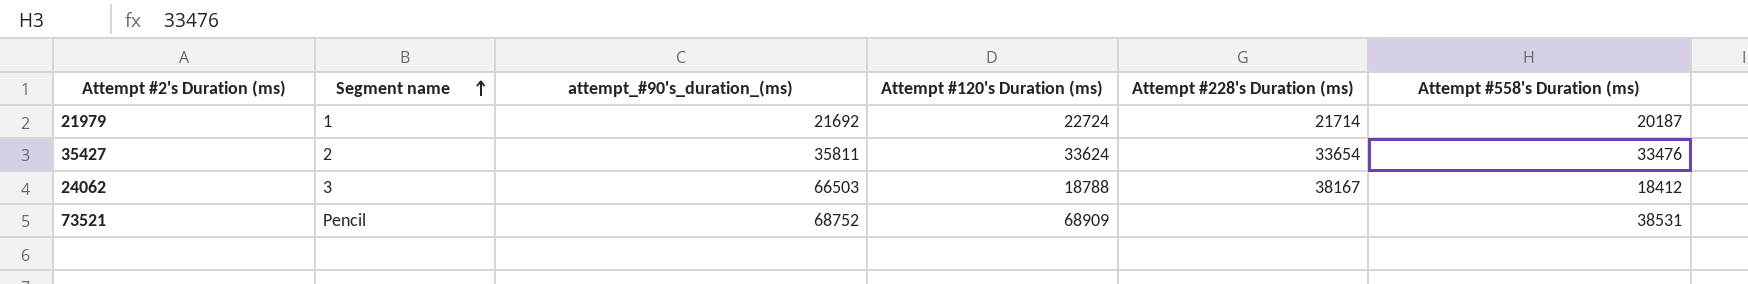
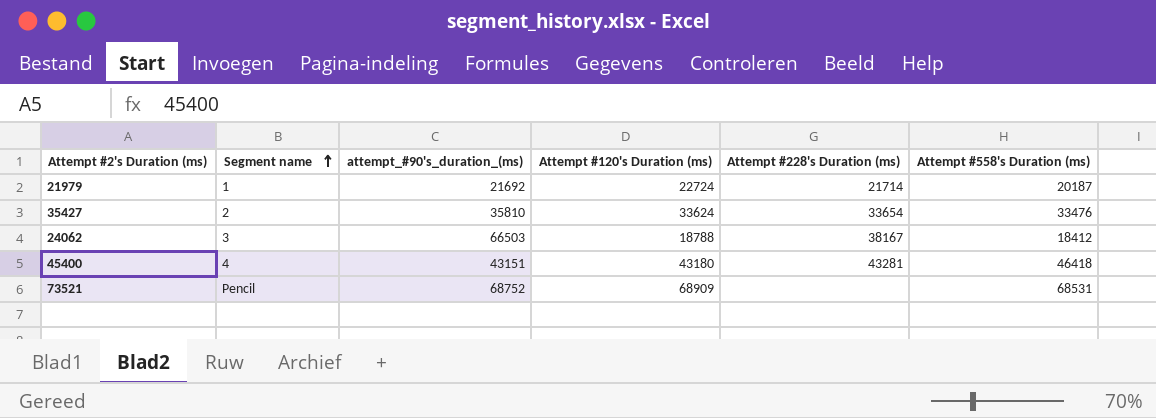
35427 | attempt_#90's_duration_(ms): 35811 -> 35810
row 45400: none -> 4 | 43151 | 43180 | 43281 | 46418
73521 | Attempt #558's Duration (ms): 38531 -> 68531

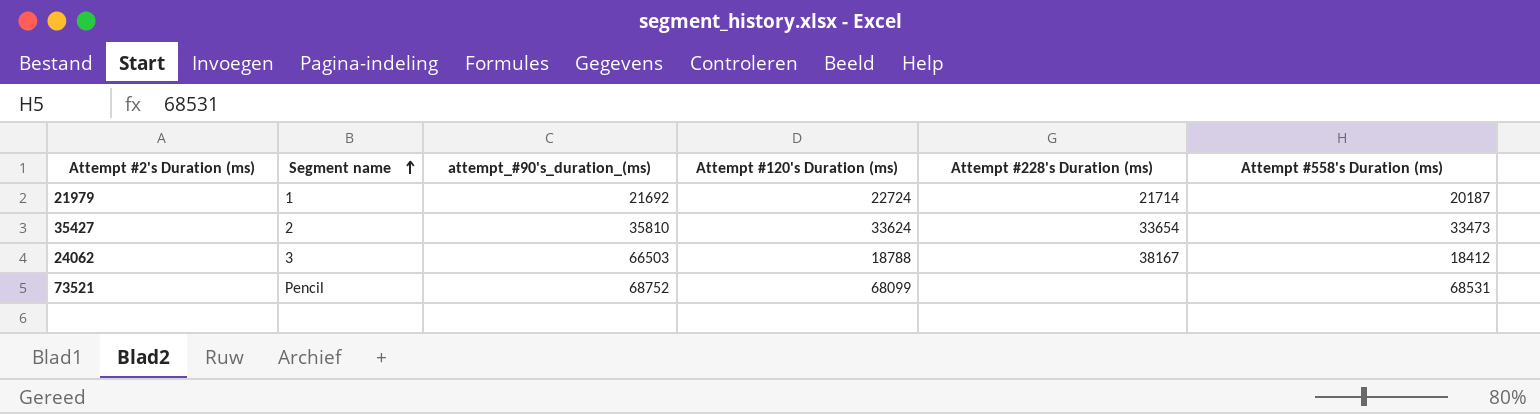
row 45400: 4 | 43151 | 43180 | 43281 | 46418 -> none
35427 | Attempt #558's Duration (ms): 33476 -> 33473
73521 | Attempt #120's Duration (ms): 68909 -> 68099

